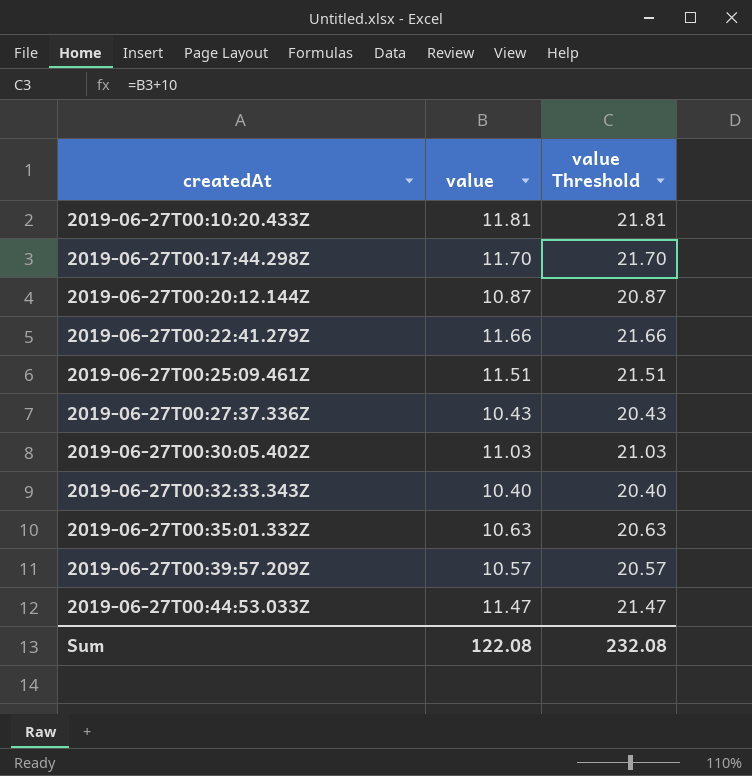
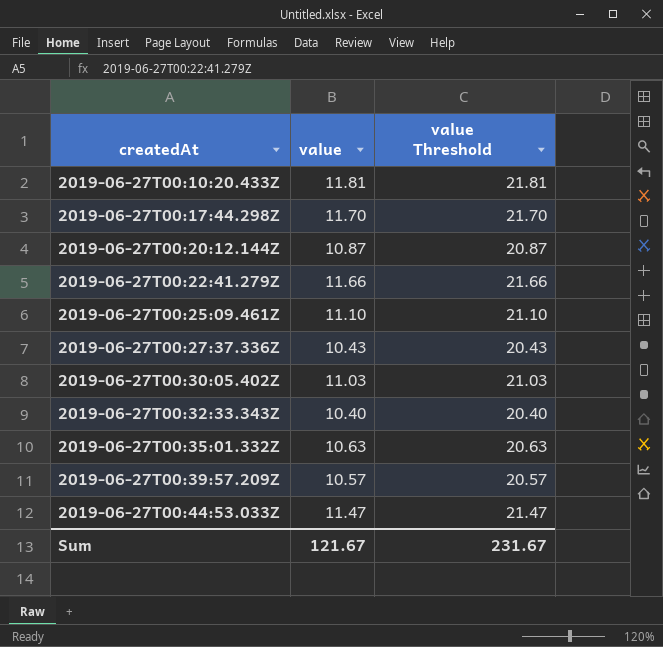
2019-06-27T00:25:09.461Z | value: 11.51 -> 11.10
2019-06-27T00:25:09.461Z | value Threshold: 21.51 -> 21.10
Sum | value: 122.08 -> 121.67
Sum | value Threshold: 232.08 -> 231.67

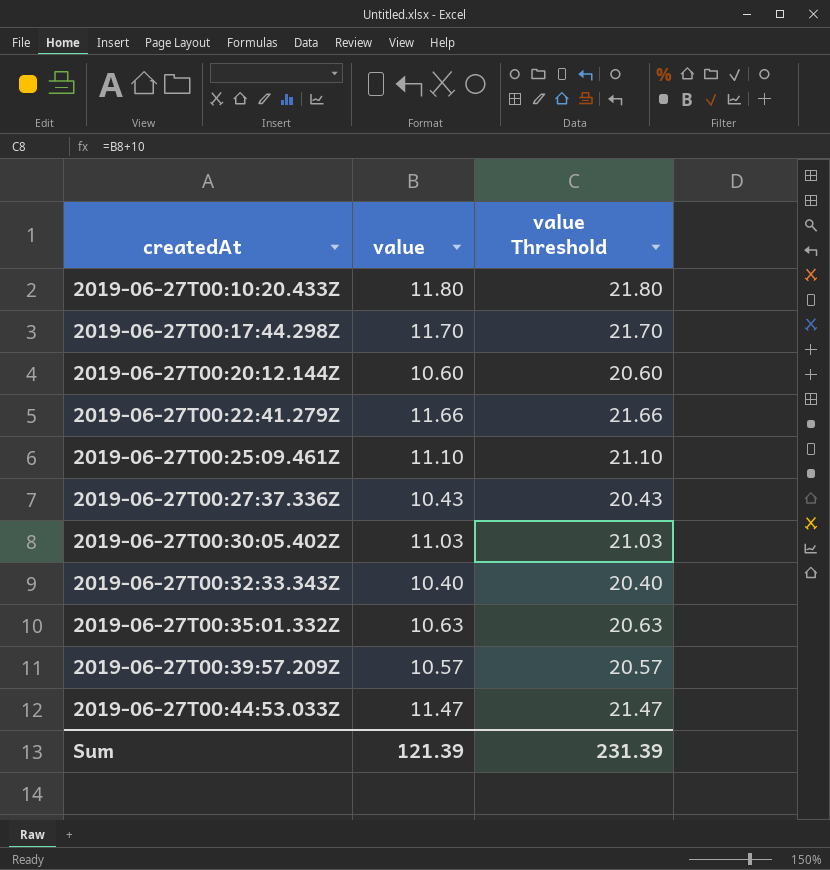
2019-06-27T00:10:20.433Z | value: 11.81 -> 11.80
2019-06-27T00:10:20.433Z | value Threshold: 21.81 -> 21.80
2019-06-27T00:20:12.144Z | value: 10.87 -> 10.60
2019-06-27T00:20:12.144Z | value Threshold: 20.87 -> 20.60
Sum | value: 121.67 -> 121.39
Sum | value Threshold: 231.67 -> 231.39

